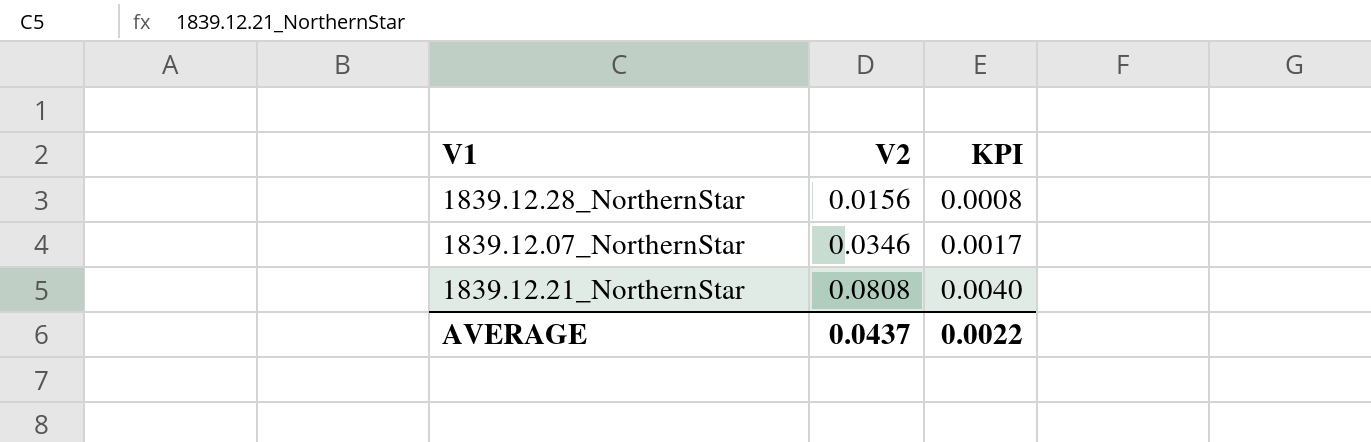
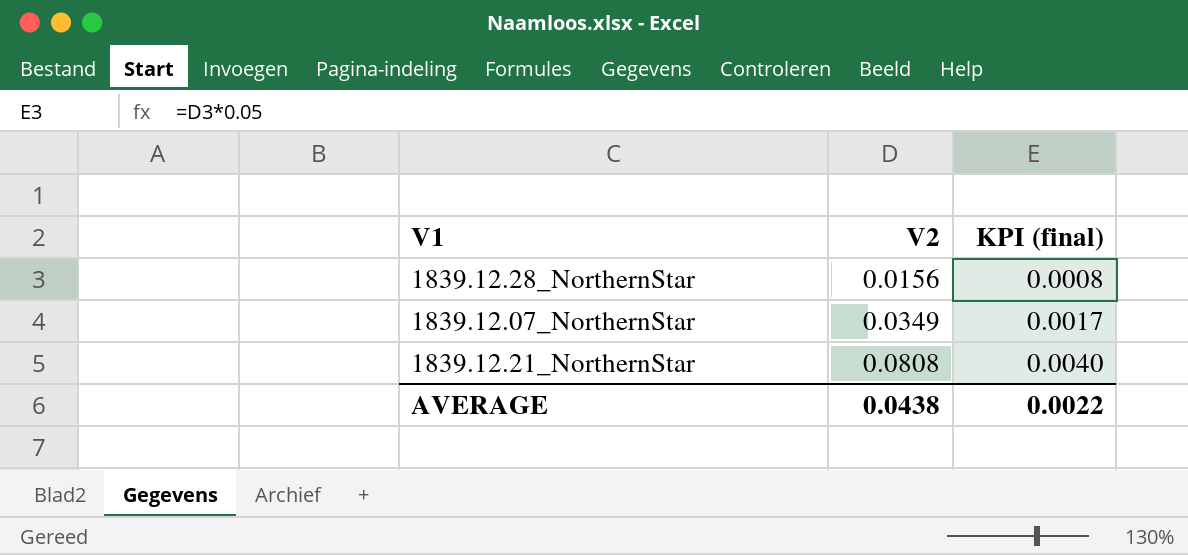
column name: KPI -> KPI (final)
1839.12.07_NorthernStar | V2: 0.0346 -> 0.0349
AVERAGE | V2: 0.0437 -> 0.0438

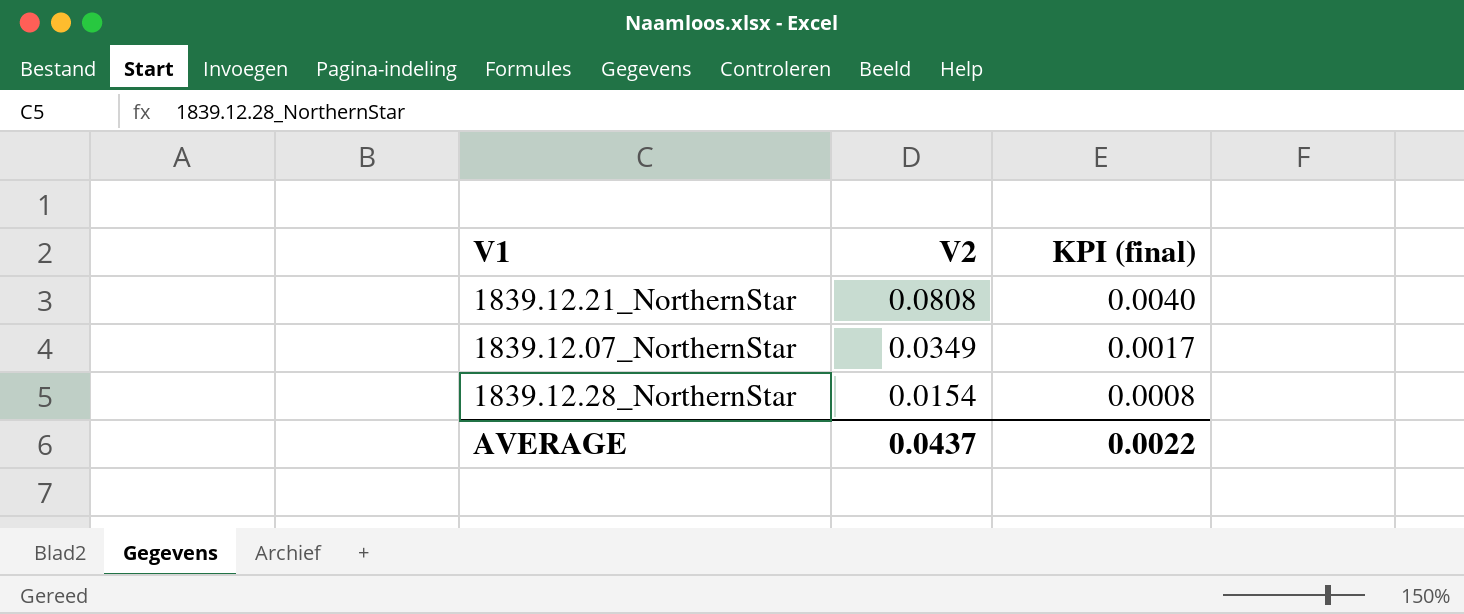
row order: V2 ascending -> V2 descending
1839.12.28_NorthernStar | V2: 0.0156 -> 0.0154
AVERAGE | V2: 0.0438 -> 0.0437

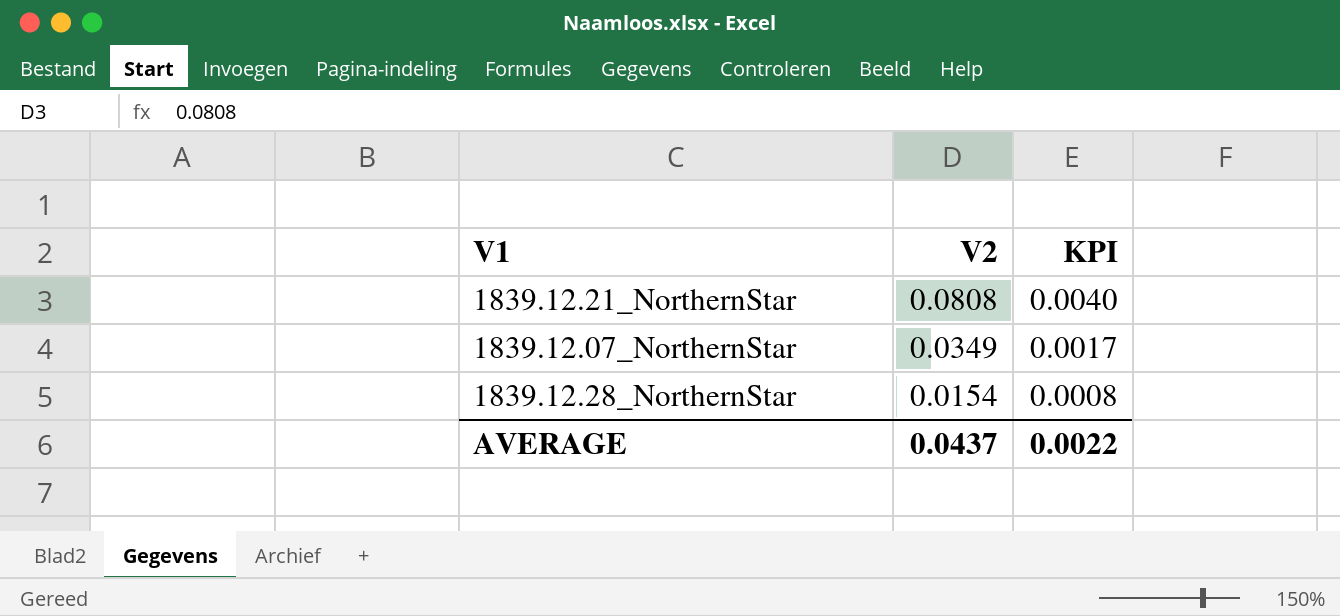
column name: KPI (final) -> KPI

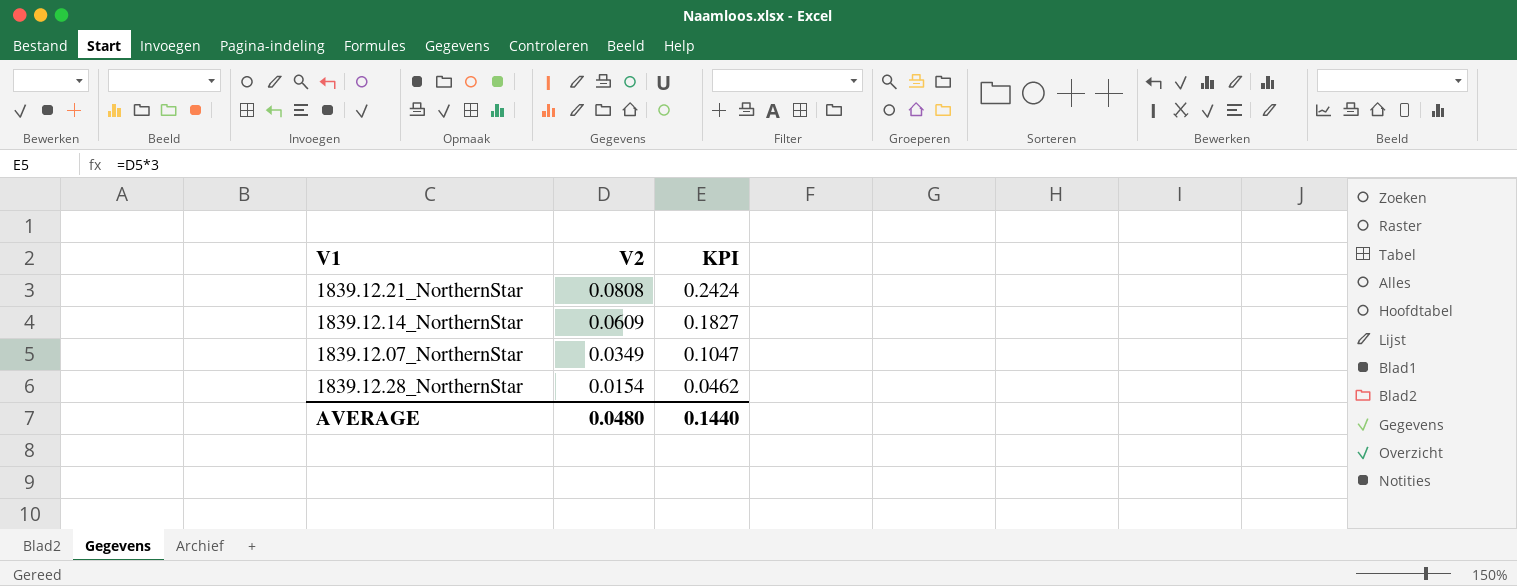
column KPI | formula: [V2] * 0.05 -> [V2] * 3
row 1839.12.14_NorthernStar: none -> 0.0609 | 0.1827
AVERAGE | V2: 0.0437 -> 0.0480
AVERAGE | KPI: 0.0022 -> 0.1440

